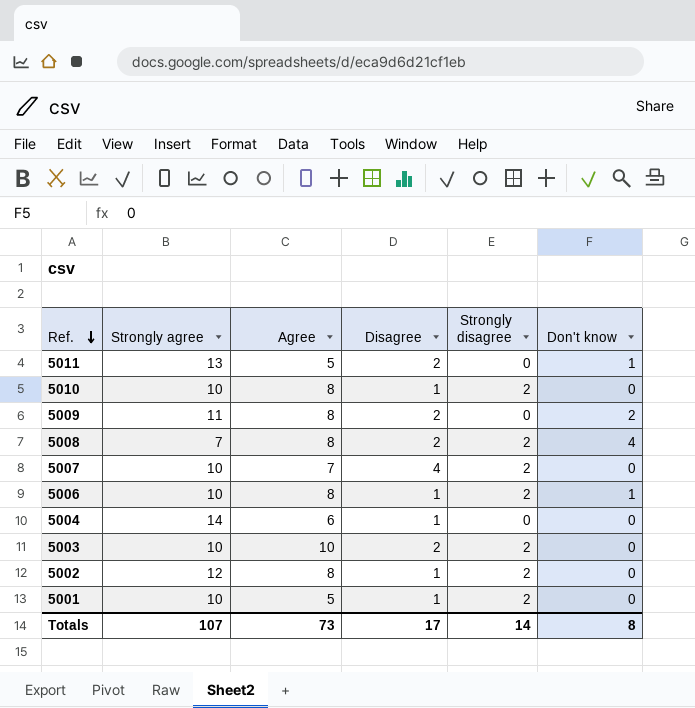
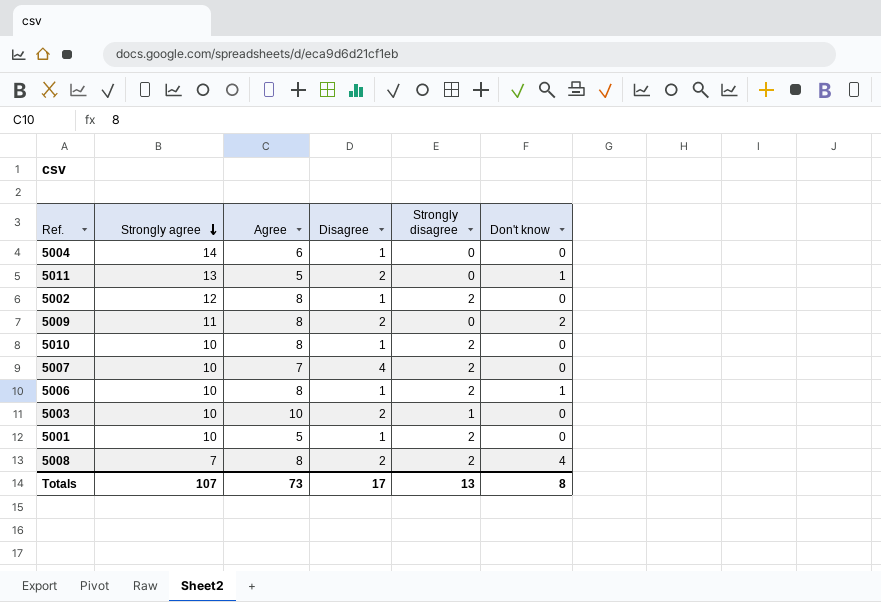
row order: Ref. descending -> Strongly agree descending
5003 | Strongly disagree: 2 -> 1
Totals | Strongly disagree: 14 -> 13

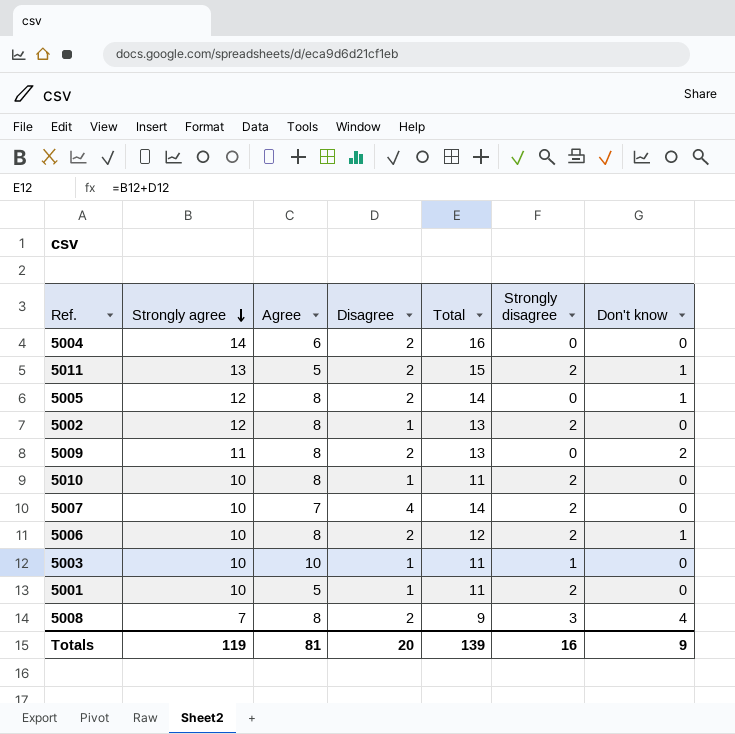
column Total | formula: none -> [Strongly agree] + [Disagree]
5004 | Disagree: 1 -> 2
5011 | Strongly disagree: 0 -> 2
row 5005: none -> 12 | 8 | 2 | 14 | 0 | 1
5006 | Disagree: 1 -> 2
5003 | Disagree: 2 -> 1
5008 | Strongly disagree: 2 -> 3
Totals | Strongly agree: 107 -> 119
Totals | Agree: 73 -> 81
Totals | Disagree: 17 -> 20
Totals | Strongly disagree: 13 -> 16
Totals | Don't know: 8 -> 9

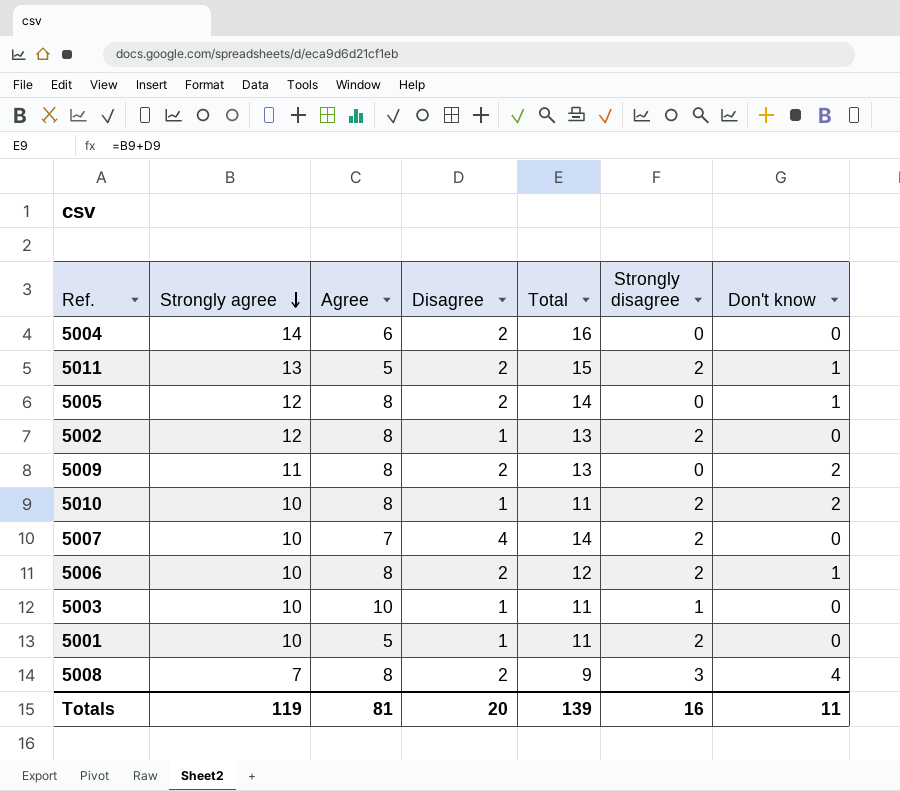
5010 | Don't know: 0 -> 2
Totals | Don't know: 9 -> 11

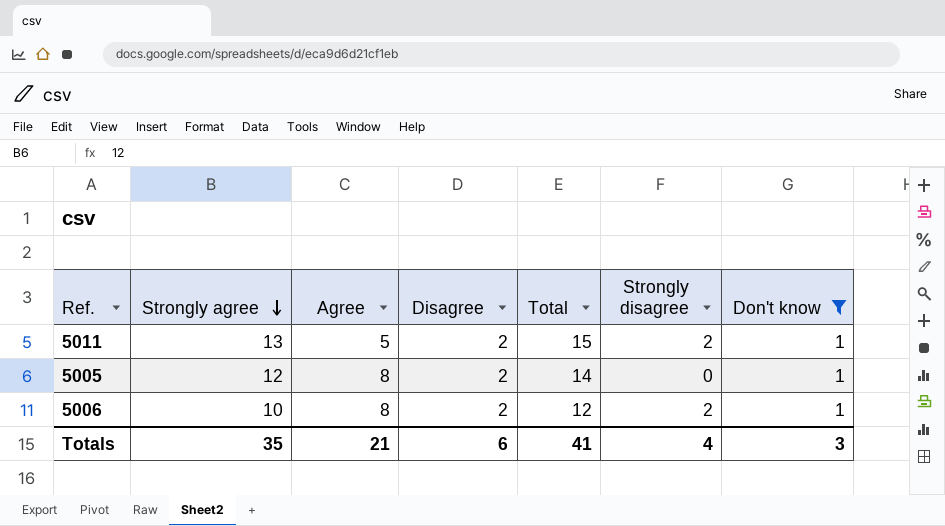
filter: none -> Don't know = 1
Totals | Strongly agree: 119 -> 35
Totals | Agree: 81 -> 21
Totals | Disagree: 20 -> 6
Totals | Total: 139 -> 41
Totals | Strongly disagree: 16 -> 4
Totals | Don't know: 11 -> 3

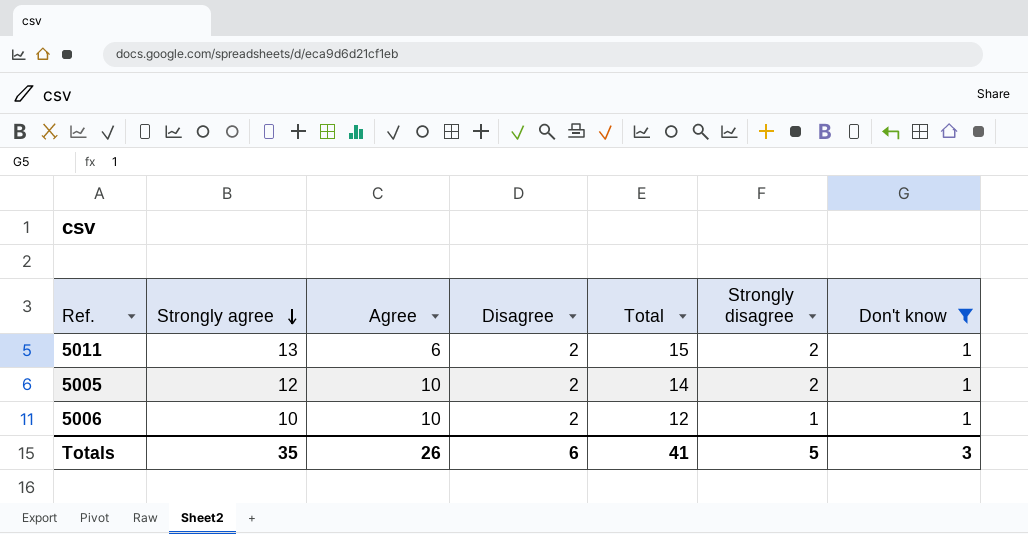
5011 | Agree: 5 -> 6
5005 | Agree: 8 -> 10
5005 | Strongly disagree: 0 -> 2
5006 | Agree: 8 -> 10
5006 | Strongly disagree: 2 -> 1
Totals | Agree: 21 -> 26
Totals | Strongly disagree: 4 -> 5

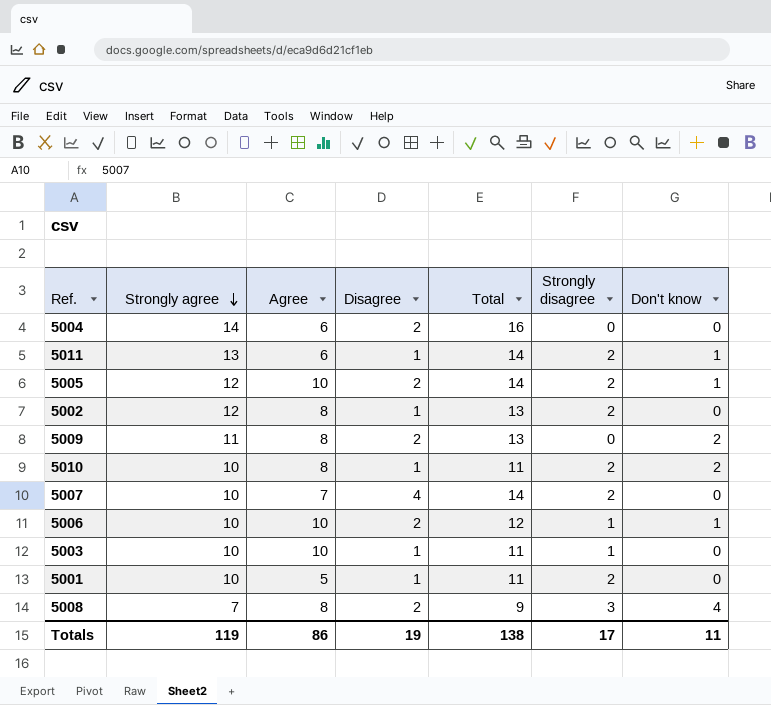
filter: Don't know = 1 -> none
5011 | Disagree: 2 -> 1
5011 | Total: 15 -> 14
Totals | Strongly agree: 35 -> 119
Totals | Agree: 26 -> 86
Totals | Disagree: 6 -> 19
Totals | Total: 41 -> 138
Totals | Strongly disagree: 5 -> 17
Totals | Don't know: 3 -> 11

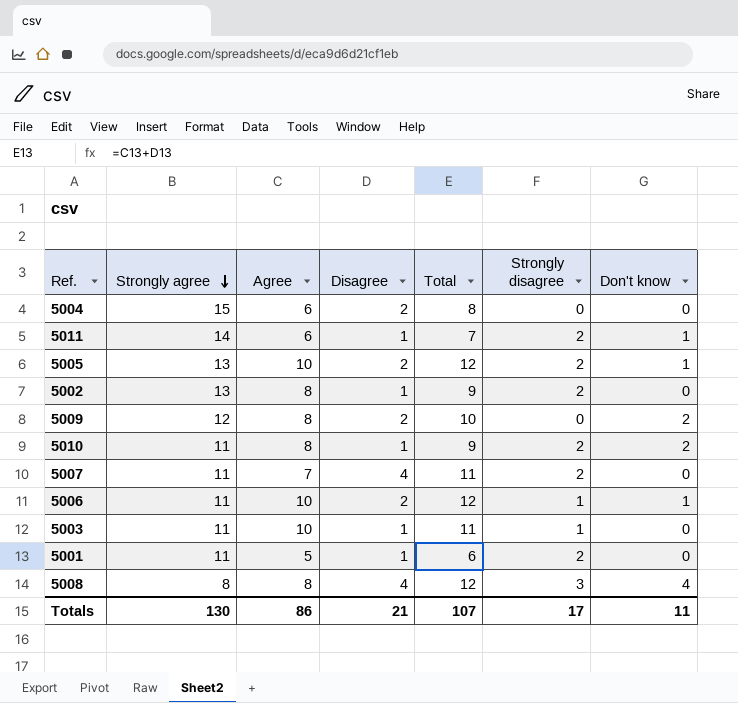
column Total | formula: [Strongly agree] + [Disagree] -> [Agree] + [Disagree]
5004 | Strongly agree: 14 -> 15
5011 | Strongly agree: 13 -> 14
5005 | Strongly agree: 12 -> 13
5002 | Strongly agree: 12 -> 13
5009 | Strongly agree: 11 -> 12
5010 | Strongly agree: 10 -> 11
5007 | Strongly agree: 10 -> 11
5006 | Strongly agree: 10 -> 11
5003 | Strongly agree: 10 -> 11
5001 | Strongly agree: 10 -> 11
5008 | Strongly agree: 7 -> 8
5008 | Disagree: 2 -> 4
Totals | Strongly agree: 119 -> 130
Totals | Disagree: 19 -> 21
Totals | Total: 138 -> 107

